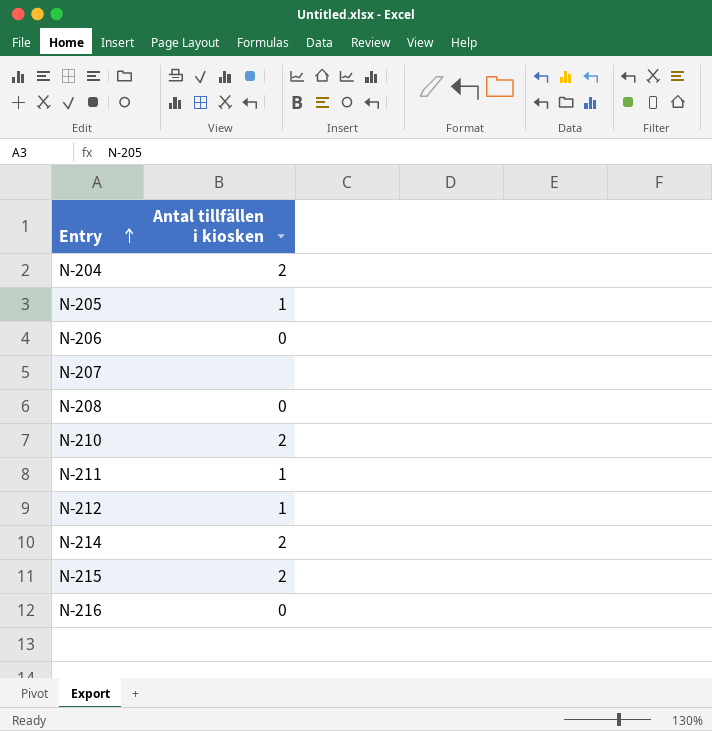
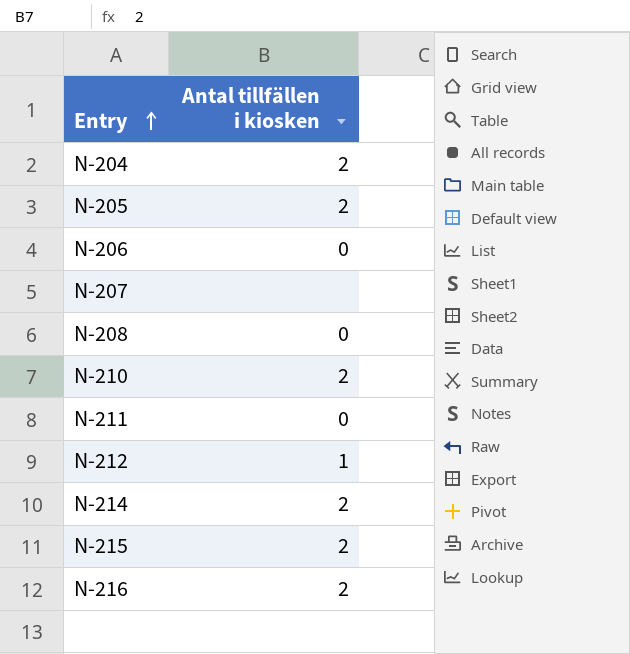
N-205 | Antal tillfällen i kiosken: 1 -> 2
N-211 | Antal tillfällen i kiosken: 1 -> 0
N-216 | Antal tillfällen i kiosken: 0 -> 2

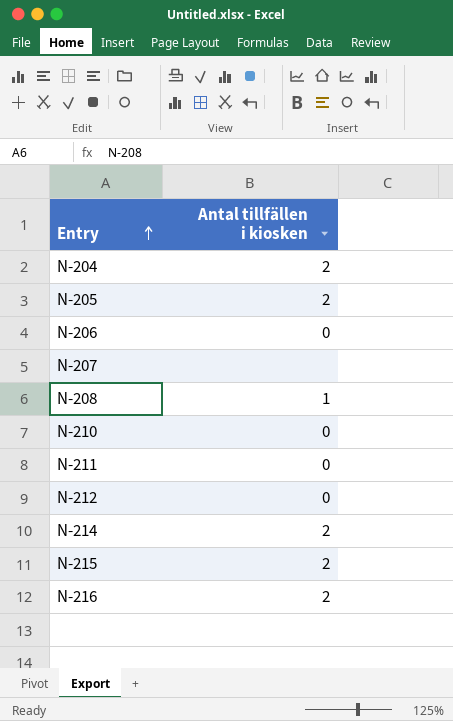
N-208 | Antal tillfällen i kiosken: 0 -> 1
N-210 | Antal tillfällen i kiosken: 2 -> 0
N-212 | Antal tillfällen i kiosken: 1 -> 0

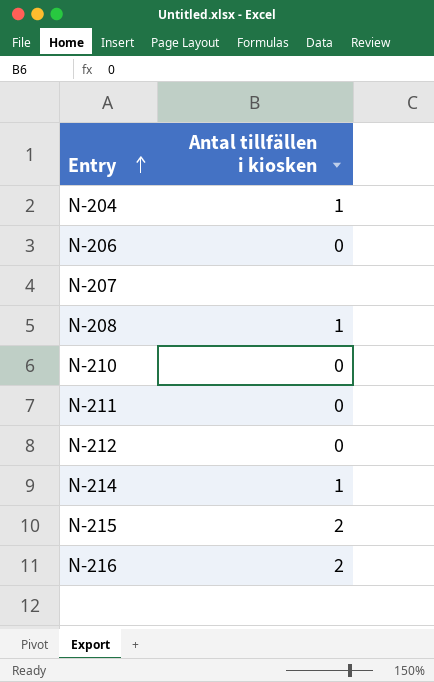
row N-205: 2 -> none
N-204 | Antal tillfällen i kiosken: 2 -> 1
N-214 | Antal tillfällen i kiosken: 2 -> 1

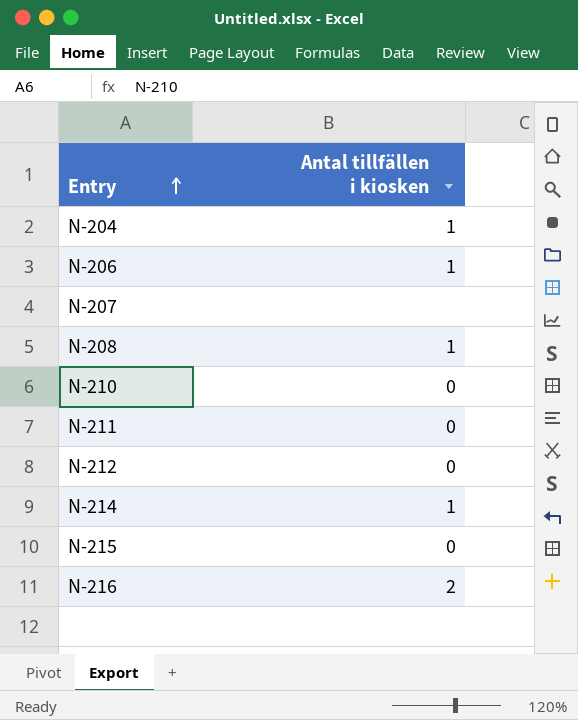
N-206 | Antal tillfällen i kiosken: 0 -> 1
N-215 | Antal tillfällen i kiosken: 2 -> 0

